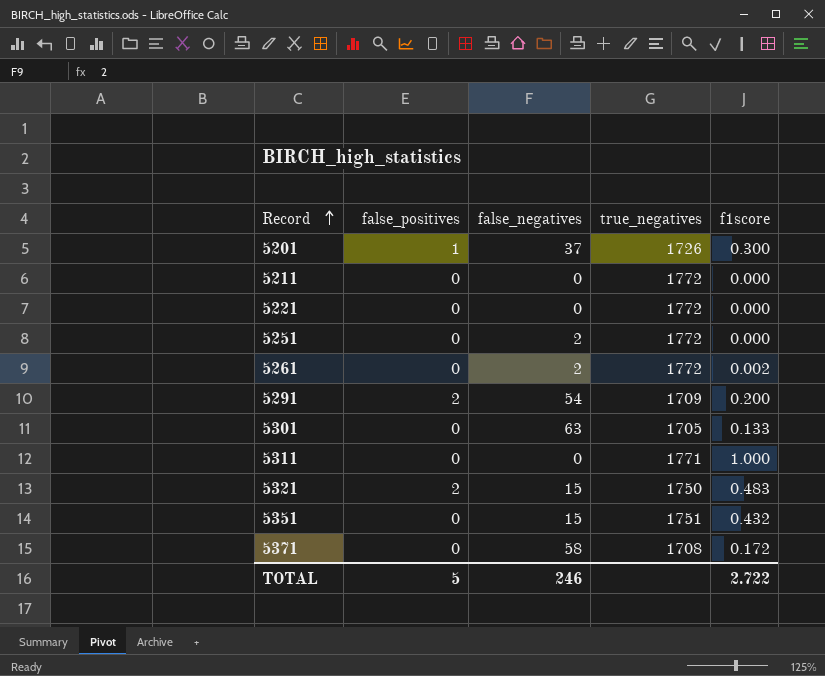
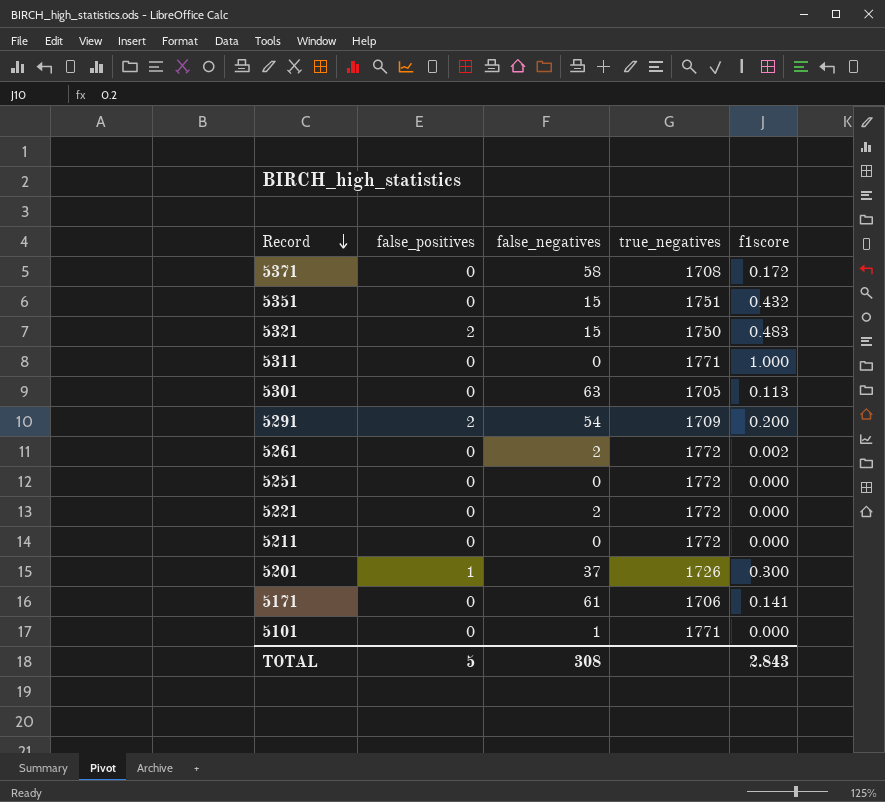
row order: Record ascending -> Record descending
5301 | f1score: 0.133 -> 0.113
5251 | false_negatives: 2 -> 0
5221 | false_negatives: 0 -> 2
row 5171: none -> 0 | 61 | 1706 | 0.141
row 5101: none -> 0 | 1 | 1771 | 0.000
TOTAL | false_negatives: 246 -> 308
TOTAL | f1score: 2.722 -> 2.843

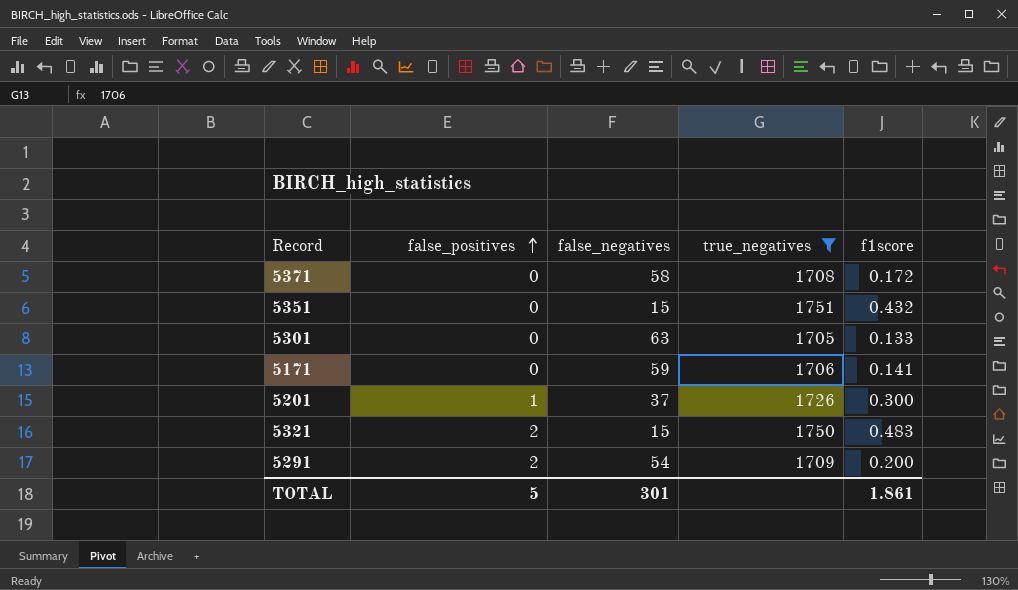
filter: none -> true_negatives <= 1751
row order: Record descending -> false_positives ascending
5301 | f1score: 0.113 -> 0.133
5171 | false_negatives: 61 -> 59
TOTAL | false_negatives: 308 -> 301
TOTAL | f1score: 2.843 -> 1.861

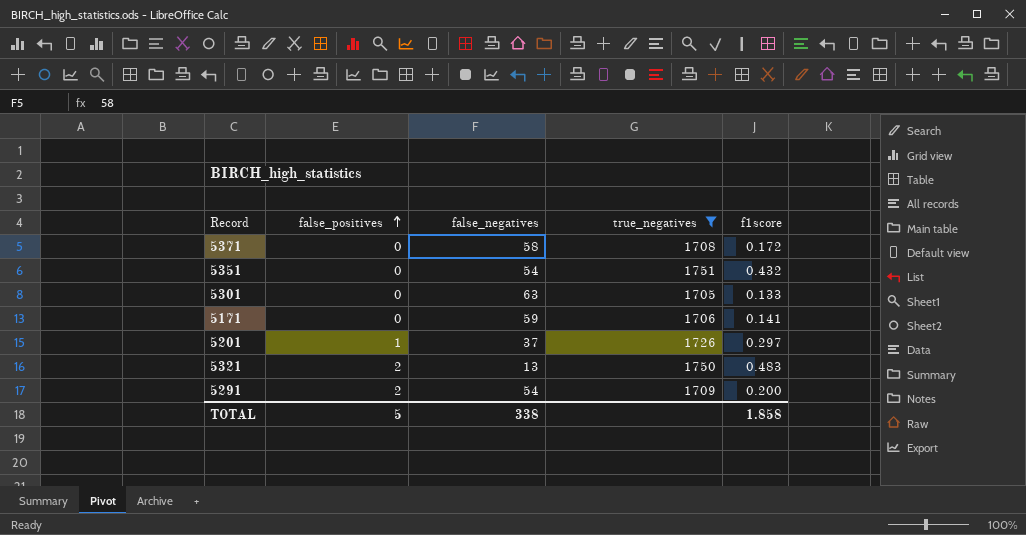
5351 | false_negatives: 15 -> 54
5201 | f1score: 0.300 -> 0.297
5321 | false_negatives: 15 -> 13
TOTAL | false_negatives: 301 -> 338
TOTAL | f1score: 1.861 -> 1.858

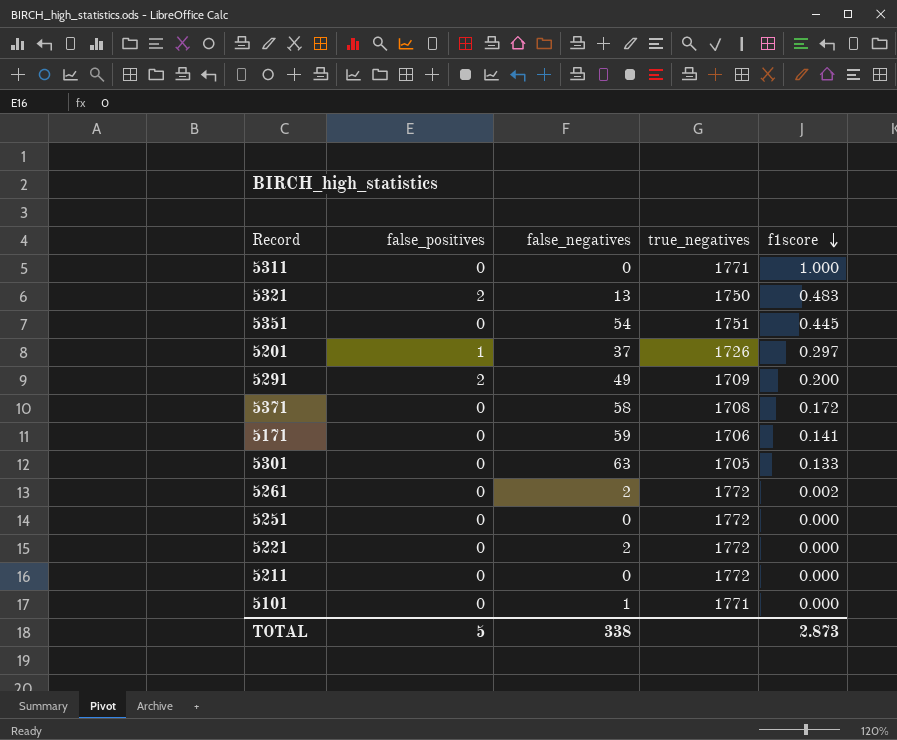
filter: true_negatives <= 1751 -> none
row order: false_positives ascending -> f1score descending
5351 | f1score: 0.432 -> 0.445
5291 | false_negatives: 54 -> 49
TOTAL | f1score: 1.858 -> 2.873

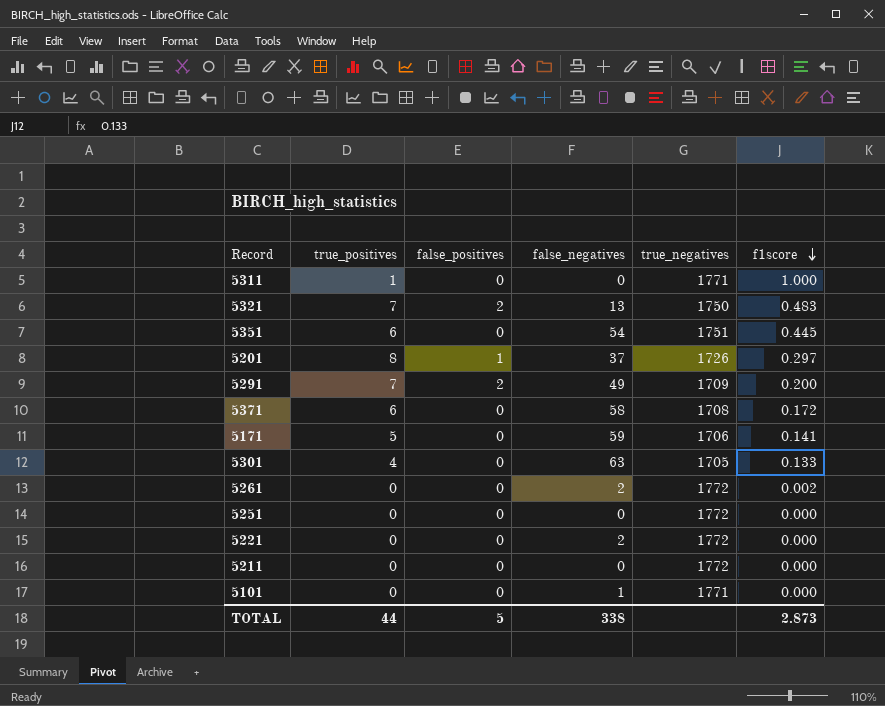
column true_positives | position: none -> 2

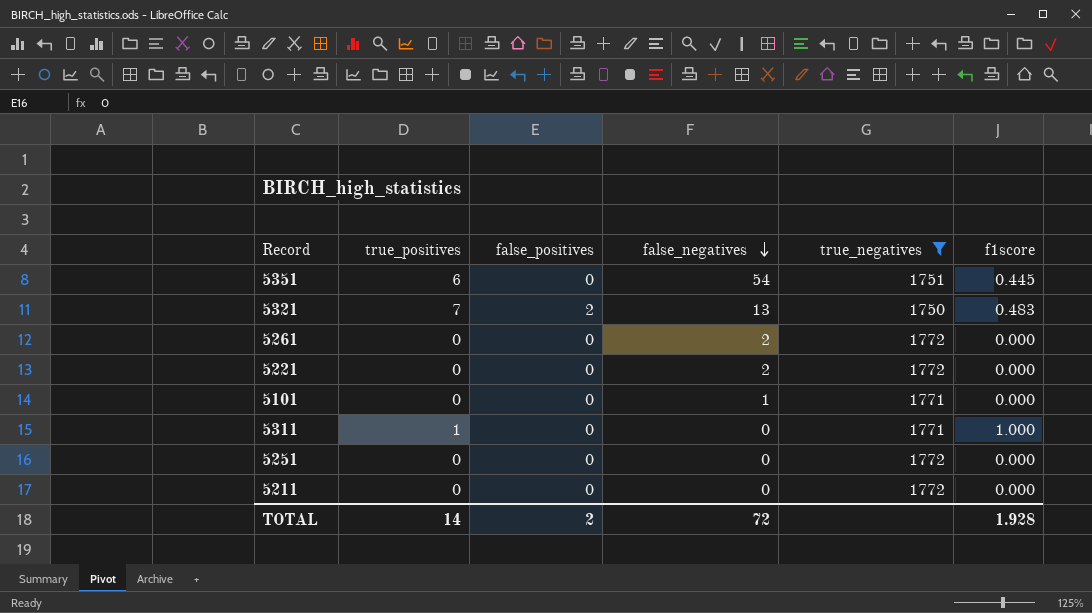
filter: none -> true_negatives >= 1750
row order: f1score descending -> false_negatives descending
5261 | f1score: 0.002 -> 0.000
TOTAL | true_positives: 44 -> 14
TOTAL | false_positives: 5 -> 2
TOTAL | false_negatives: 338 -> 72
TOTAL | f1score: 2.873 -> 1.928

